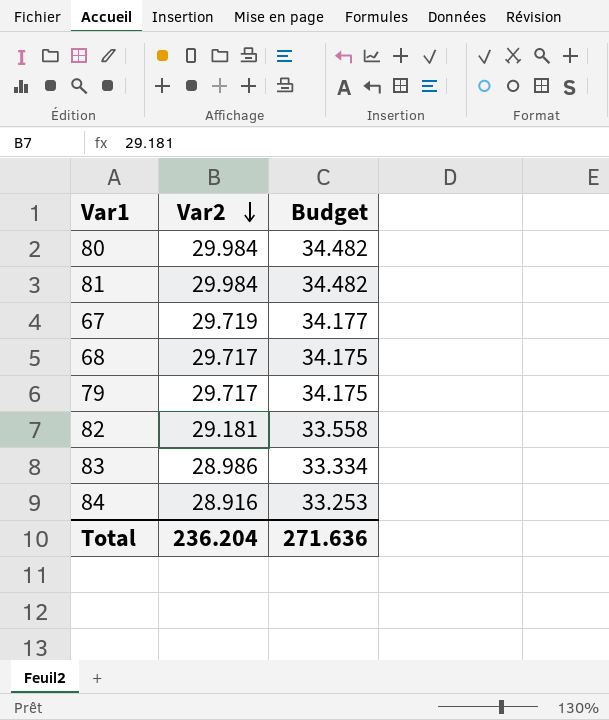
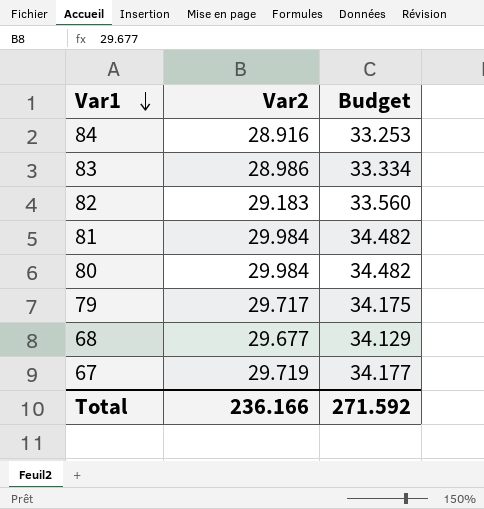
row order: Var2 descending -> Var1 descending
82 | Var2: 29.181 -> 29.183
82 | Budget: 33.558 -> 33.560
68 | Var2: 29.717 -> 29.677
68 | Budget: 34.175 -> 34.129
Total | Var2: 236.204 -> 236.166
Total | Budget: 271.636 -> 271.592

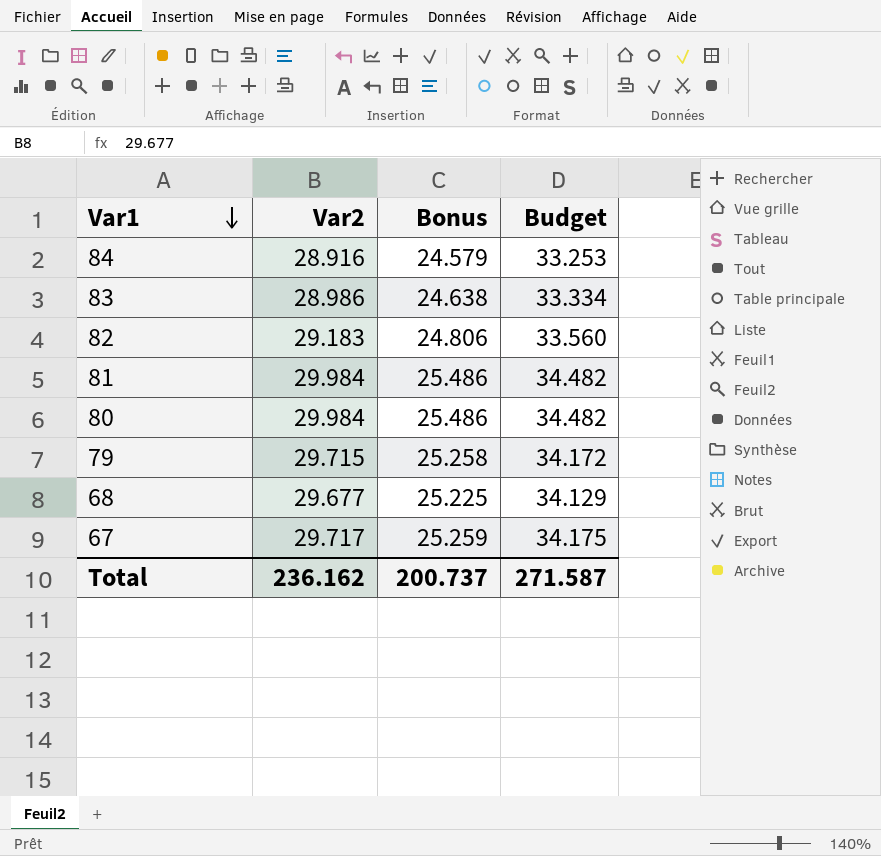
column Bonus | formula: none -> [Var2] * 0.85
79 | Var2: 29.717 -> 29.715
79 | Budget: 34.175 -> 34.172
67 | Var2: 29.719 -> 29.717
67 | Budget: 34.177 -> 34.175
Total | Var2: 236.166 -> 236.162
Total | Budget: 271.592 -> 271.587

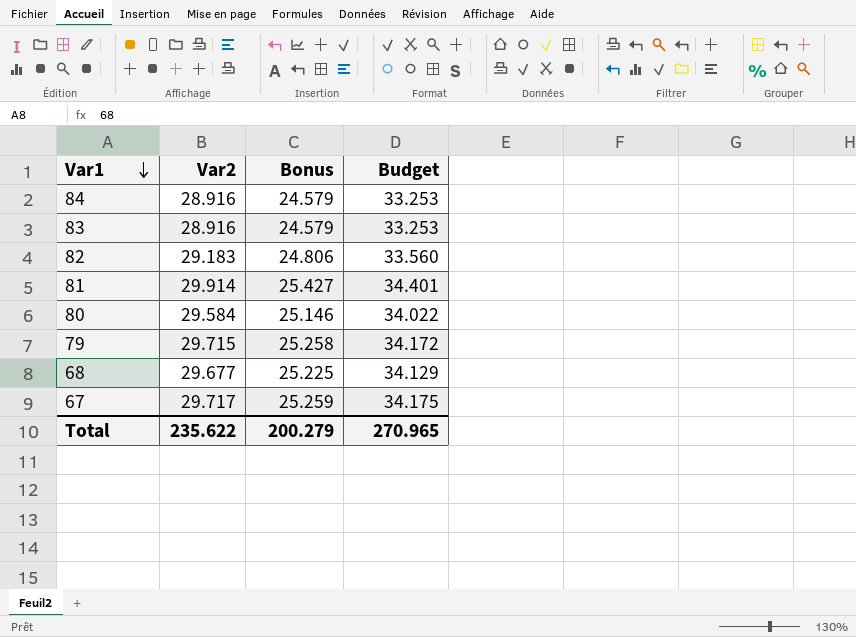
83 | Var2: 28.986 -> 28.916
83 | Bonus: 24.638 -> 24.579
83 | Budget: 33.334 -> 33.253
81 | Var2: 29.984 -> 29.914
81 | Bonus: 25.486 -> 25.427
81 | Budget: 34.482 -> 34.401
80 | Var2: 29.984 -> 29.584
80 | Bonus: 25.486 -> 25.146
80 | Budget: 34.482 -> 34.022
Total | Var2: 236.162 -> 235.622
Total | Bonus: 200.737 -> 200.279
Total | Budget: 271.587 -> 270.965

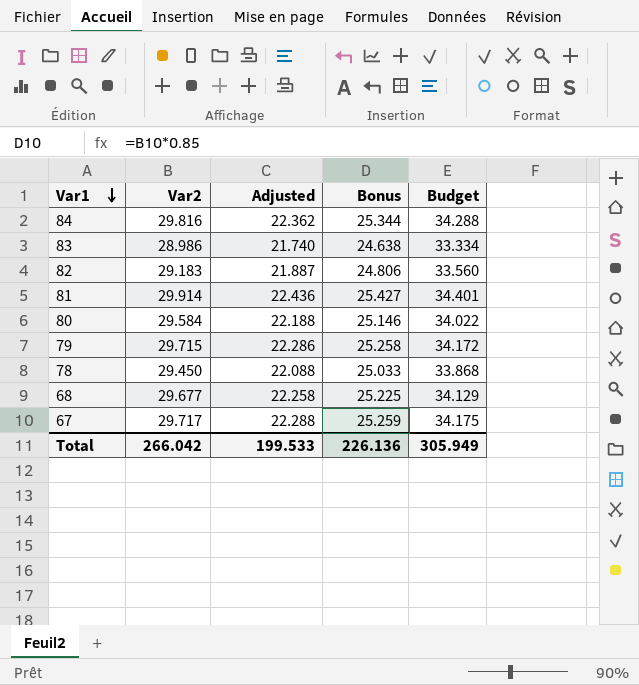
column Adjusted | formula: none -> [Var2] * 0.75
84 | Var2: 28.916 -> 29.816
84 | Bonus: 24.579 -> 25.344
84 | Budget: 33.253 -> 34.288
83 | Var2: 28.916 -> 28.986
83 | Bonus: 24.579 -> 24.638
83 | Budget: 33.253 -> 33.334
row 78: none -> 29.450 | 22.088 | 25.033 | 33.868
Total | Var2: 235.622 -> 266.042
Total | Bonus: 200.279 -> 226.136
Total | Budget: 270.965 -> 305.949

